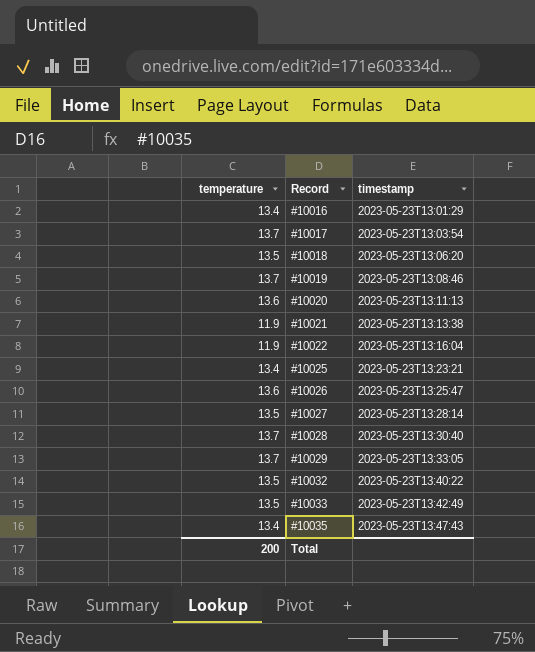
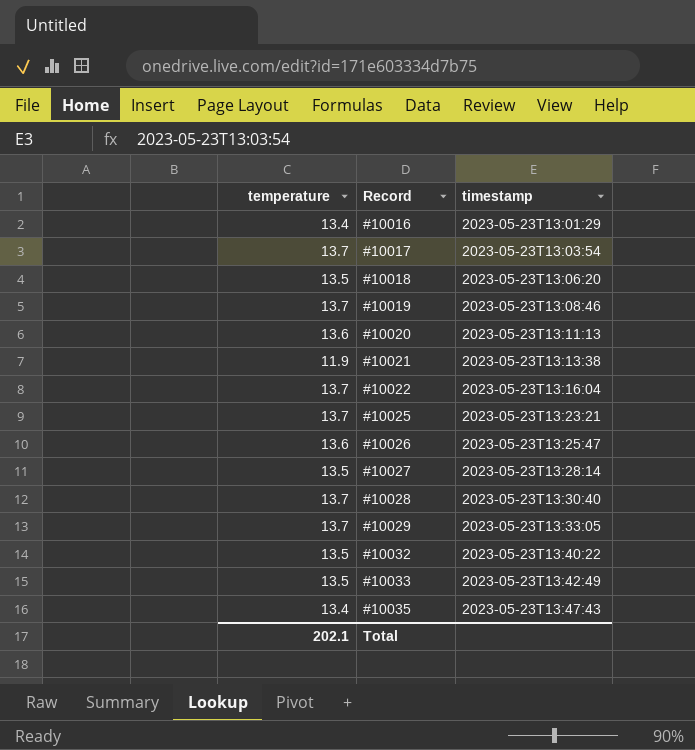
#10022 | temperature: 11.9 -> 13.7
#10025 | temperature: 13.4 -> 13.7
Total | temperature: 200 -> 202.1

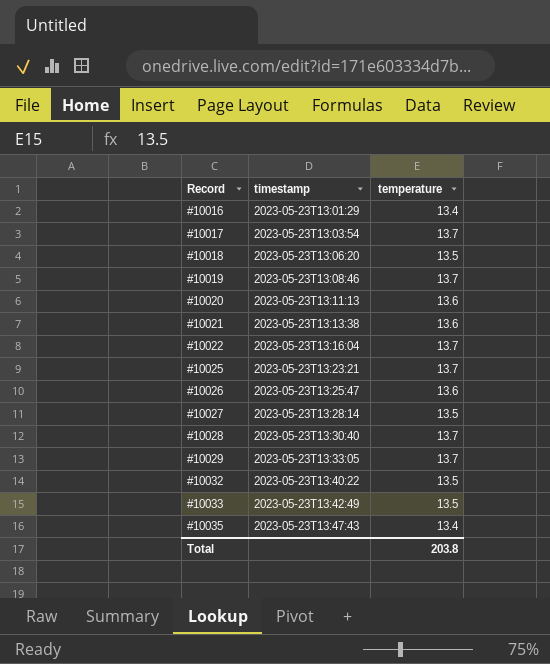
column temperature | position: 1 -> 3
#10021 | temperature: 11.9 -> 13.6
Total | temperature: 202.1 -> 203.8

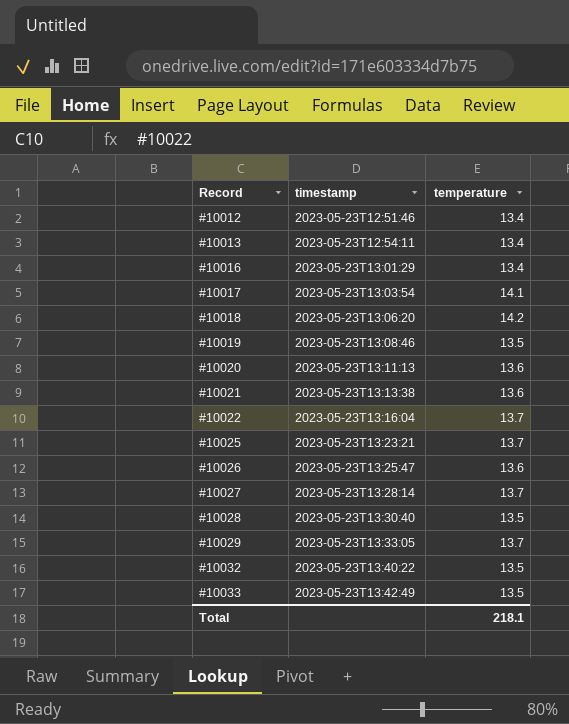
row #10035: 2023-05-23T13:47:43 | 13.4 -> none
row #10012: none -> 2023-05-23T12:51:46 | 13.4
row #10013: none -> 2023-05-23T12:54:11 | 13.4
#10017 | temperature: 13.7 -> 14.1
#10018 | temperature: 13.5 -> 14.2
#10019 | temperature: 13.7 -> 13.5
#10027 | temperature: 13.5 -> 13.7
#10028 | temperature: 13.7 -> 13.5
Total | temperature: 203.8 -> 218.1

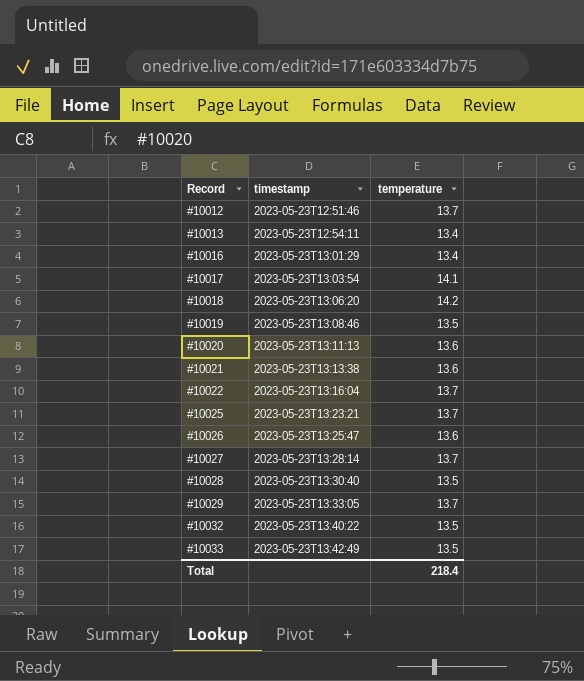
#10012 | temperature: 13.4 -> 13.7
Total | temperature: 218.1 -> 218.4

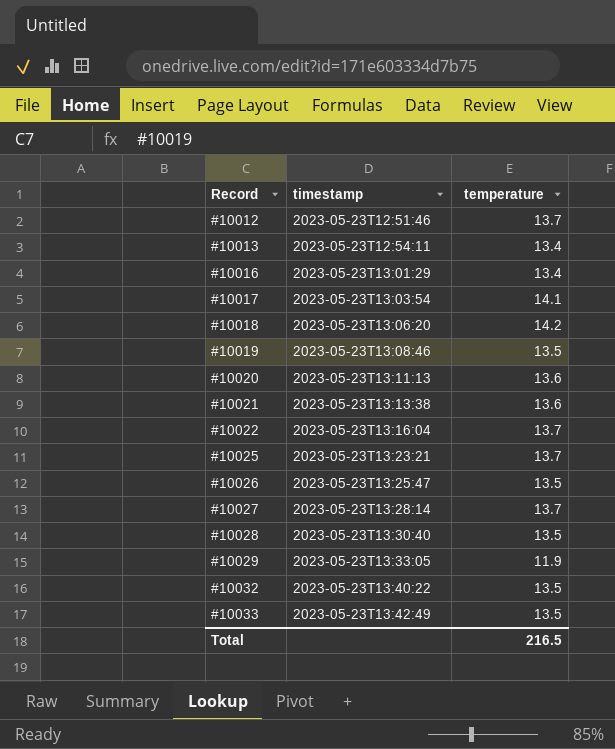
#10026 | temperature: 13.6 -> 13.5
#10029 | temperature: 13.7 -> 11.9
Total | temperature: 218.4 -> 216.5

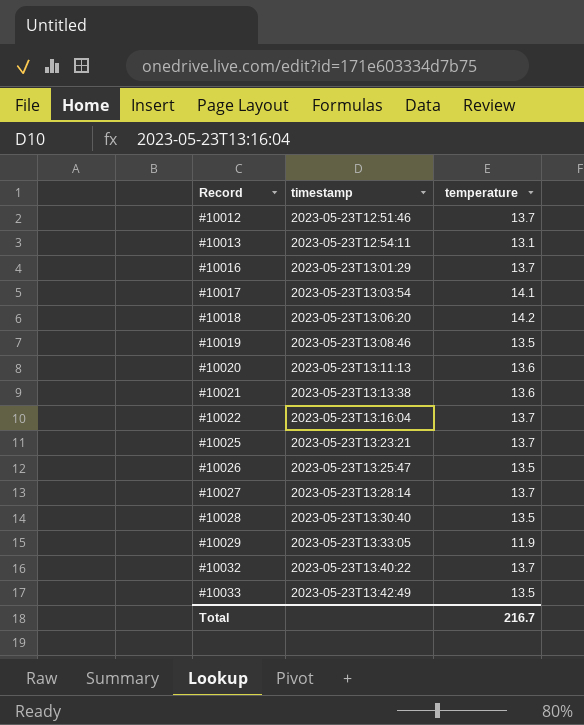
#10013 | temperature: 13.4 -> 13.1
#10016 | temperature: 13.4 -> 13.7
#10032 | temperature: 13.5 -> 13.7
Total | temperature: 216.5 -> 216.7

